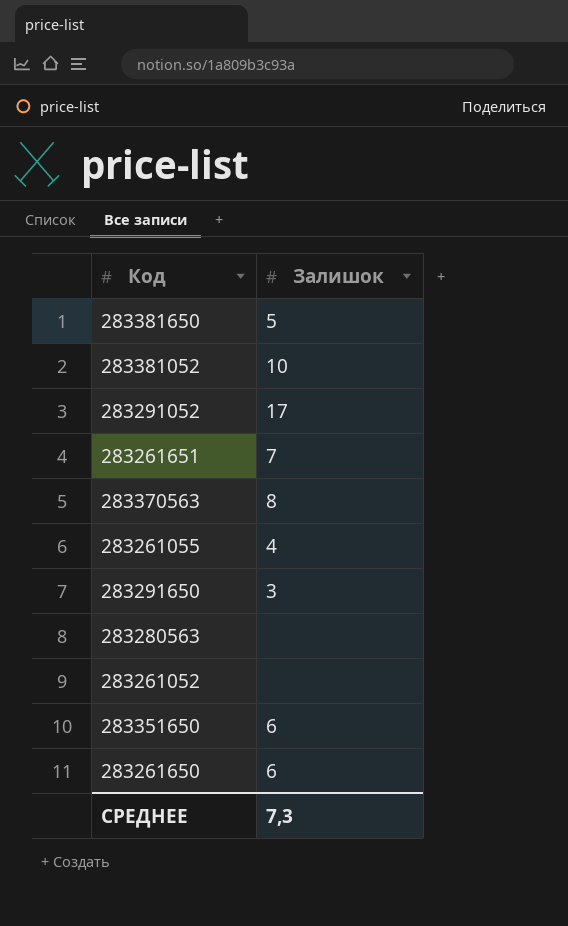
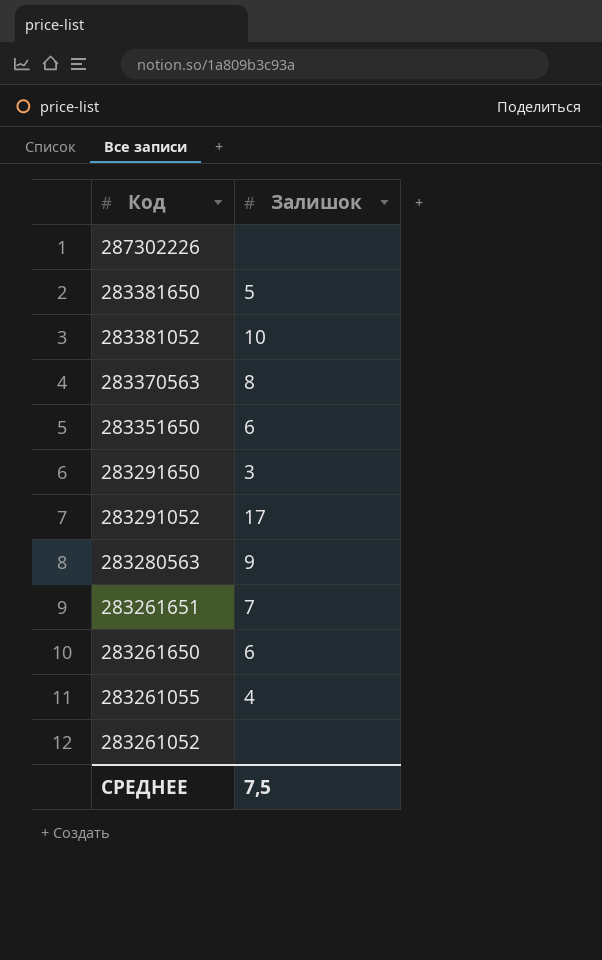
row order: none -> Код descending
row 287302226: none -> none
283280563 | Залишок: none -> 9
СРЕДНЕЕ | Залишок: 7,3 -> 7,5

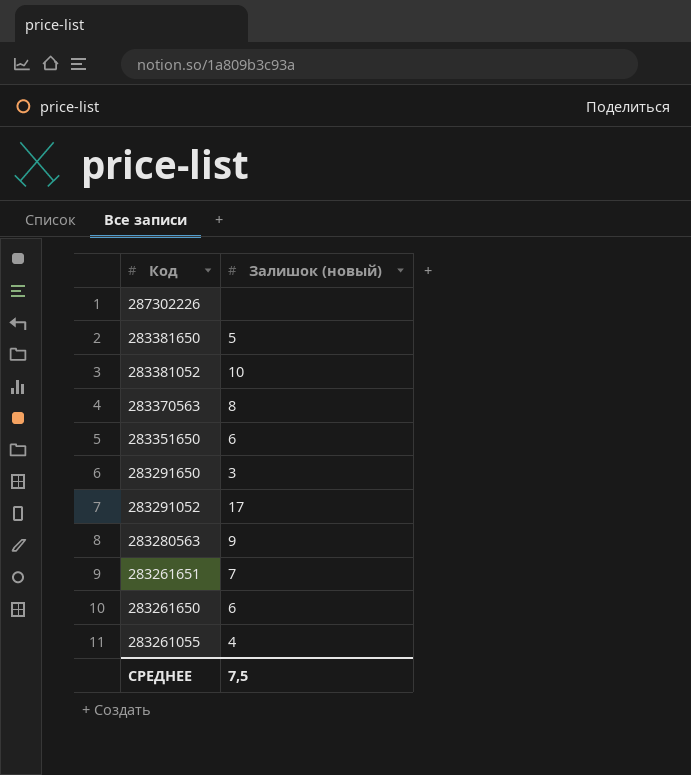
column name: Залишок -> Залишок (новый)
row 283261052: none -> none

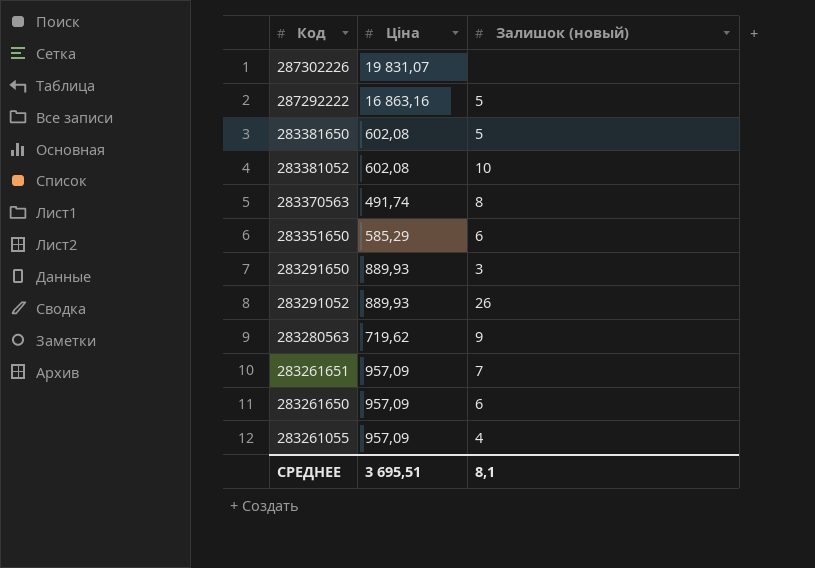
column Ціна | position: none -> 2
row 287292222: none -> 16 863,16 | 5
283291052 | Залишок (новый): 17 -> 26
СРЕДНЕЕ | Залишок (новый): 7,5 -> 8,1

